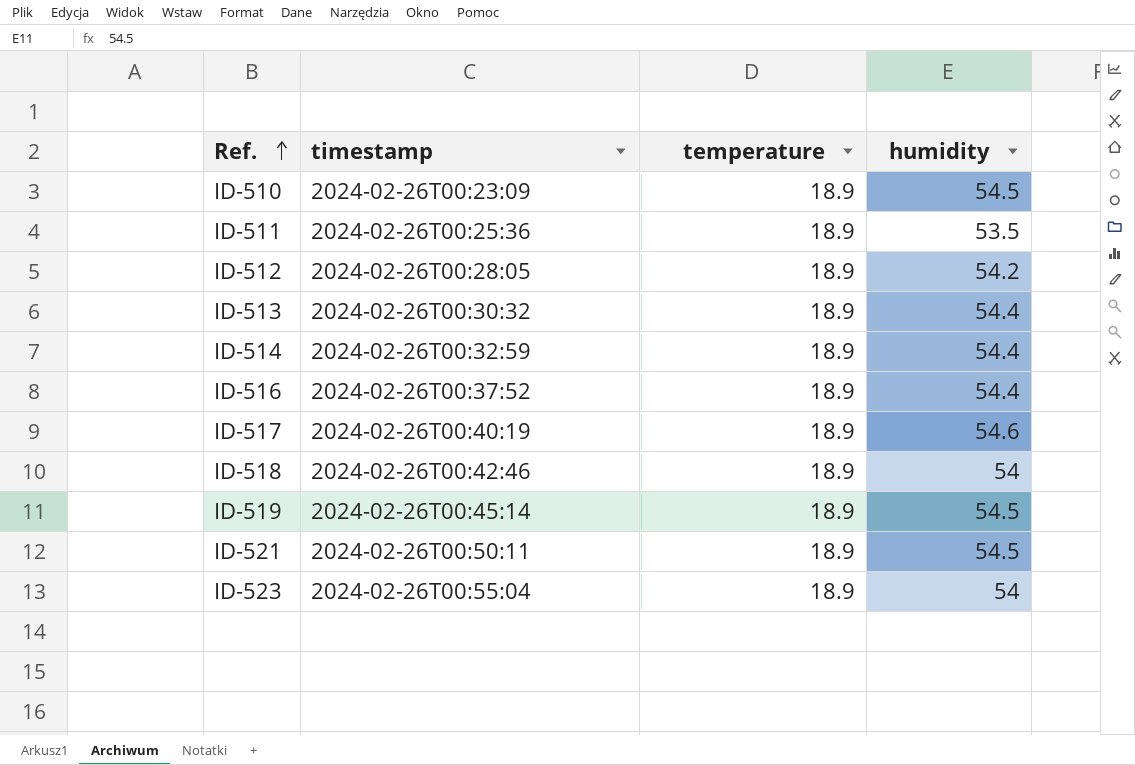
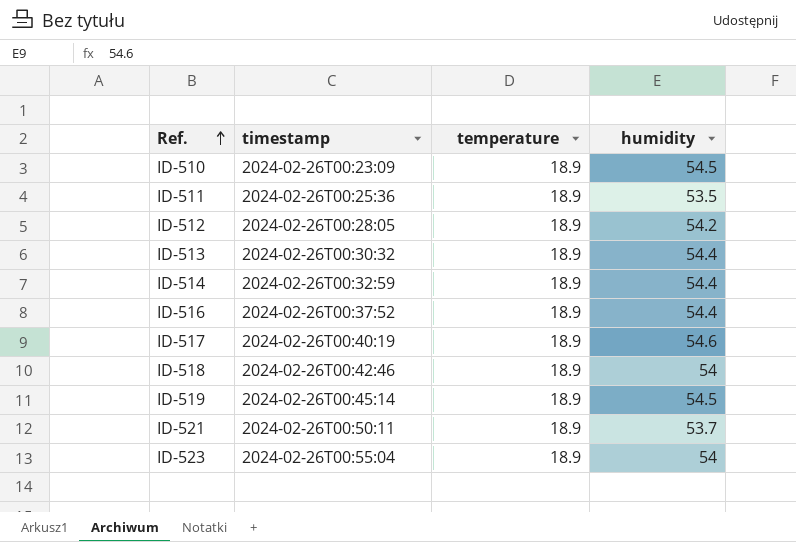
ID-521 | humidity: 54.5 -> 53.7

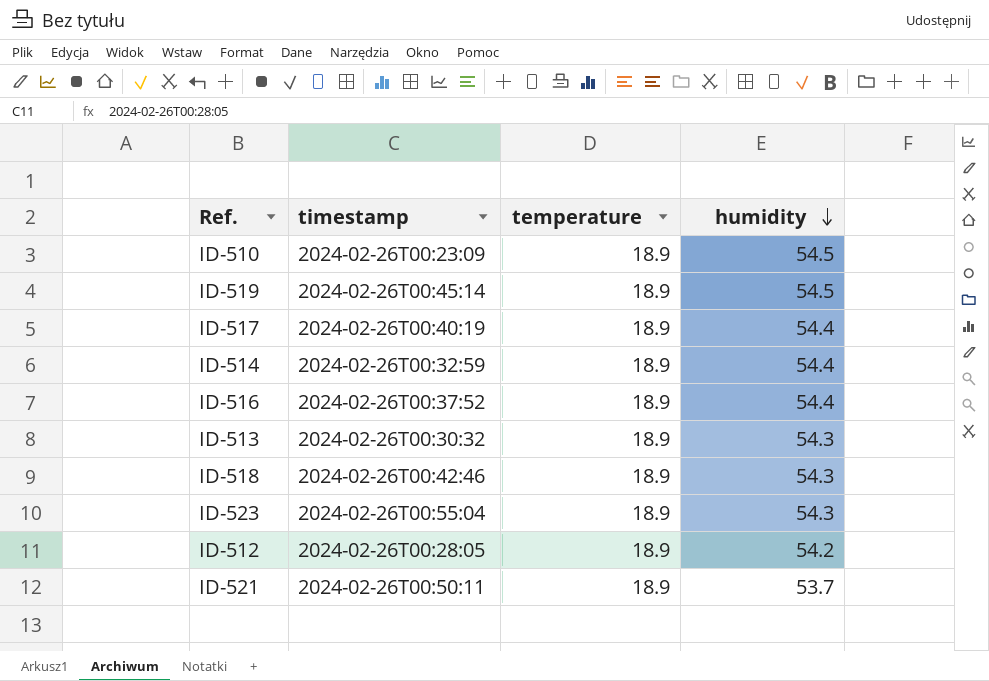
row order: Ref. ascending -> humidity descending
row ID-511: 2024-02-26T00:25:36 | 18.9 | 53.5 -> none
ID-517 | humidity: 54.6 -> 54.4
ID-513 | humidity: 54.4 -> 54.3
ID-518 | humidity: 54 -> 54.3
ID-523 | humidity: 54 -> 54.3

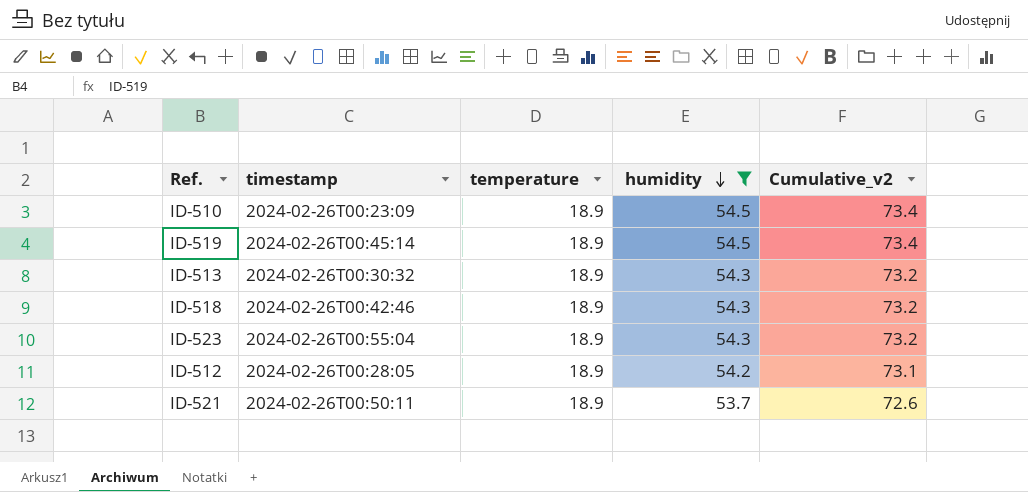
filter: none -> humidity != 54.4
column Cumulative_v2 | formula: none -> [temperature] + [humidity]

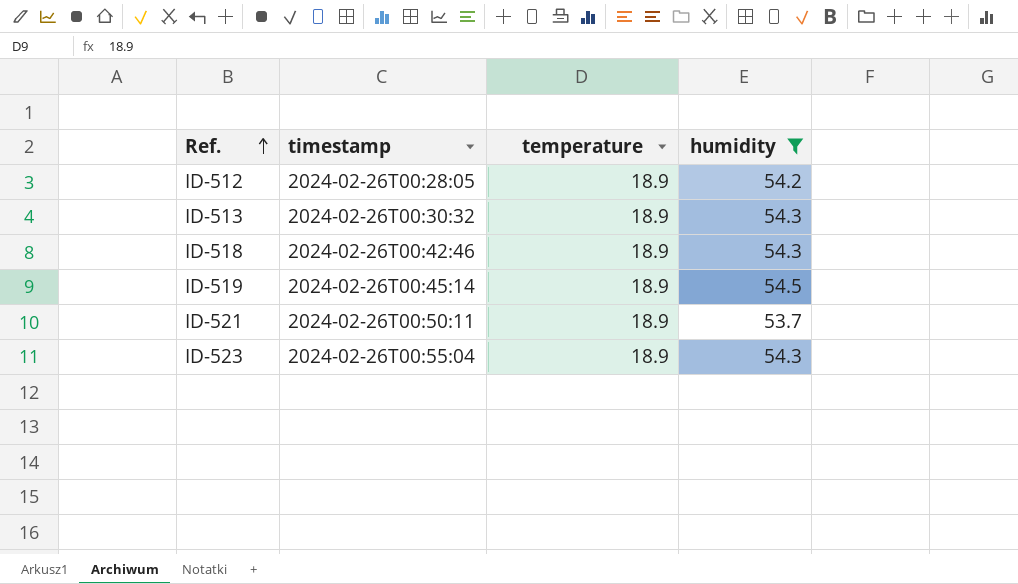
row order: humidity descending -> Ref. ascending
column Cumulative_v2 | formula: [temperature] + [humidity] -> none
row ID-510: 2024-02-26T00:23:09 | 18.9 | 54.5 | 73.4 -> none

